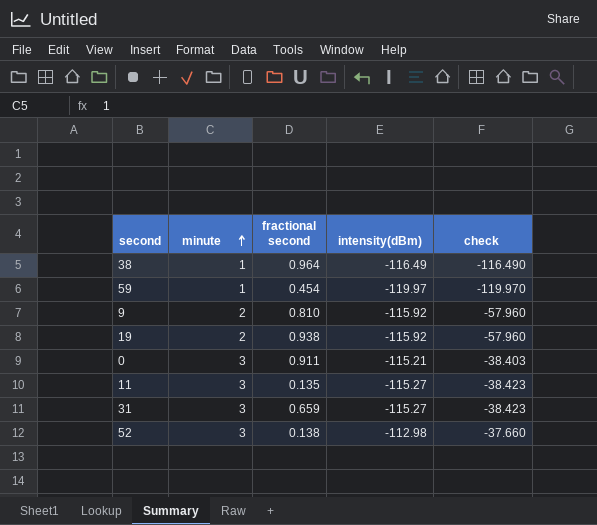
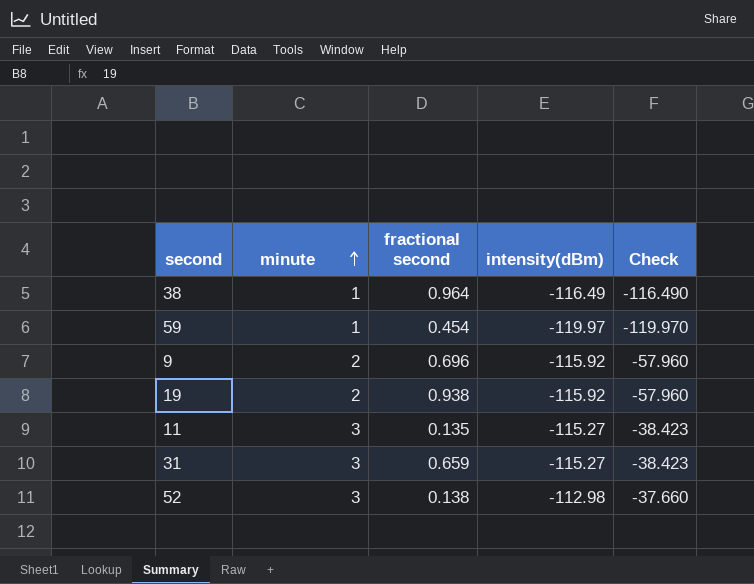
column name: check -> Check
row 0: 3 | 0.911 | -115.21 | -38.403 -> none
9 | fractional second: 0.810 -> 0.696

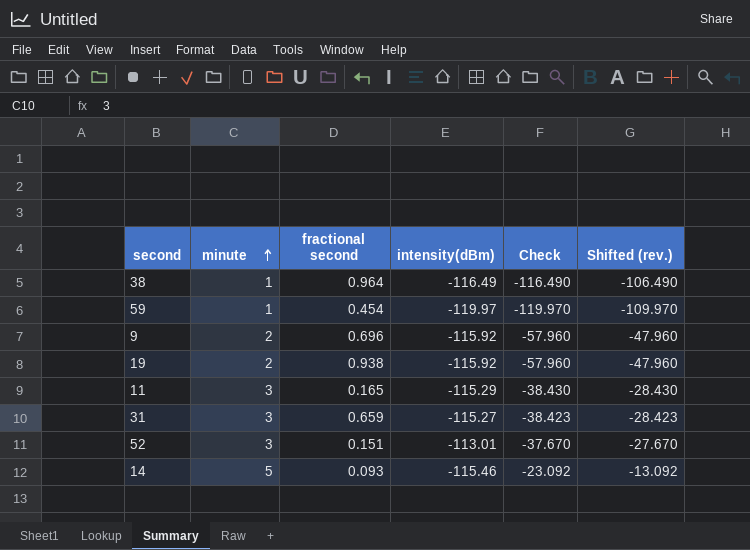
column Shifted (rev.) | formula: none -> [Check] + 10
11 | fractional second: 0.135 -> 0.165
11 | intensity(dBm): -115.27 -> -115.29
11 | Check: -38.423 -> -38.430
52 | fractional second: 0.138 -> 0.151
52 | intensity(dBm): -112.98 -> -113.01
52 | Check: -37.660 -> -37.670
row 14: none -> 5 | 0.093 | -115.46 | -23.092 | -13.092

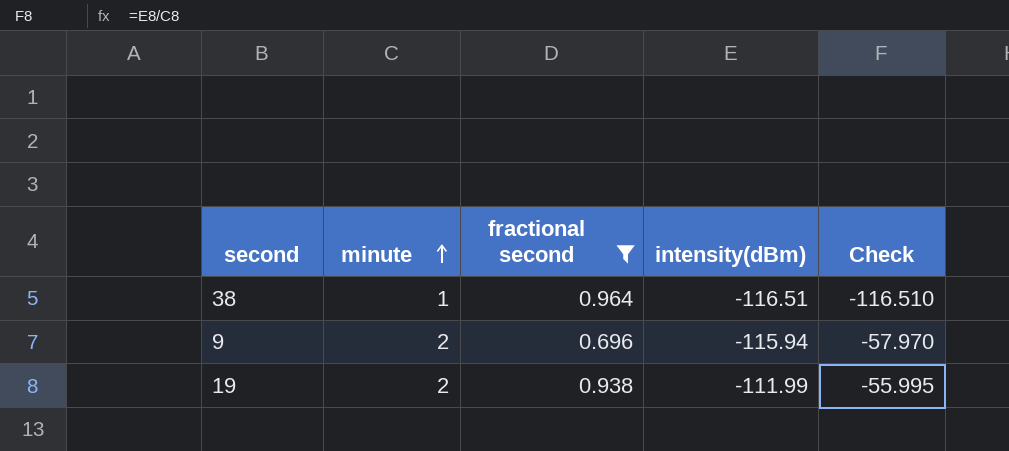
filter: none -> fractional second >= 0.696
column Shifted (rev.) | formula: [Check] + 10 -> none
38 | intensity(dBm): -116.49 -> -116.51
38 | Check: -116.490 -> -116.510
9 | intensity(dBm): -115.92 -> -115.94
9 | Check: -57.960 -> -57.970
19 | intensity(dBm): -115.92 -> -111.99
19 | Check: -57.960 -> -55.995

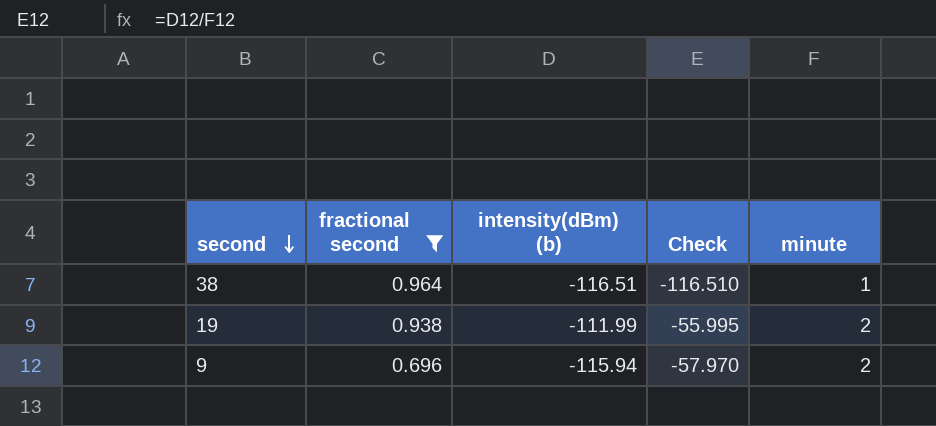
row order: minute ascending -> second descending
column name: intensity(dBm) -> intensity(dBm) (b)
column minute | position: 2 -> 5

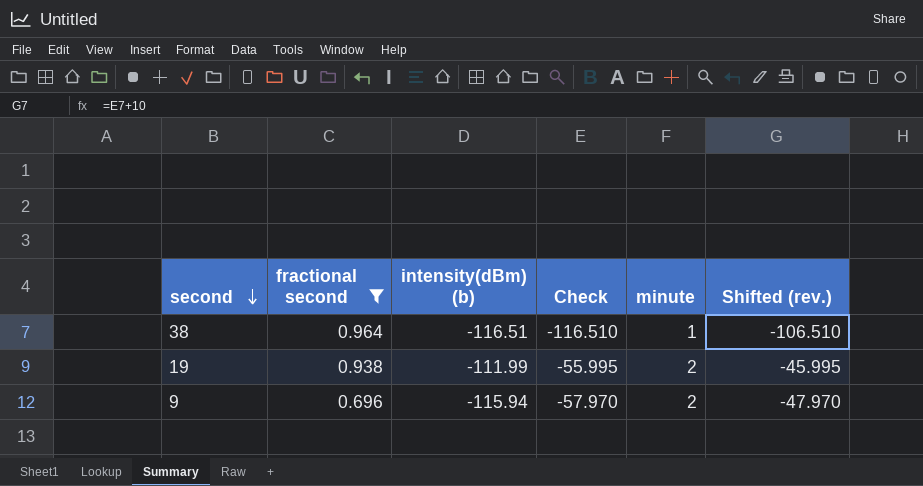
column Shifted (rev.) | formula: none -> [Check] + 10

